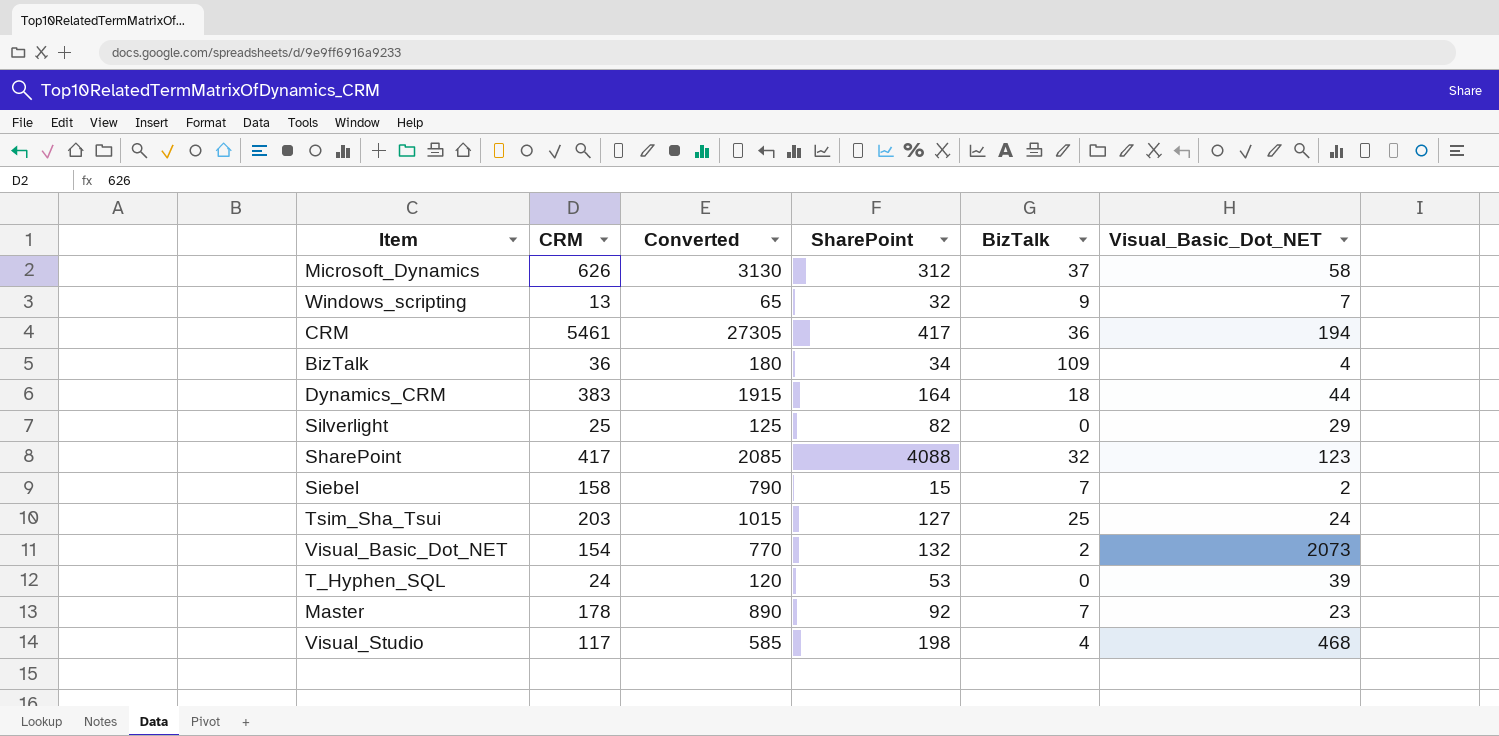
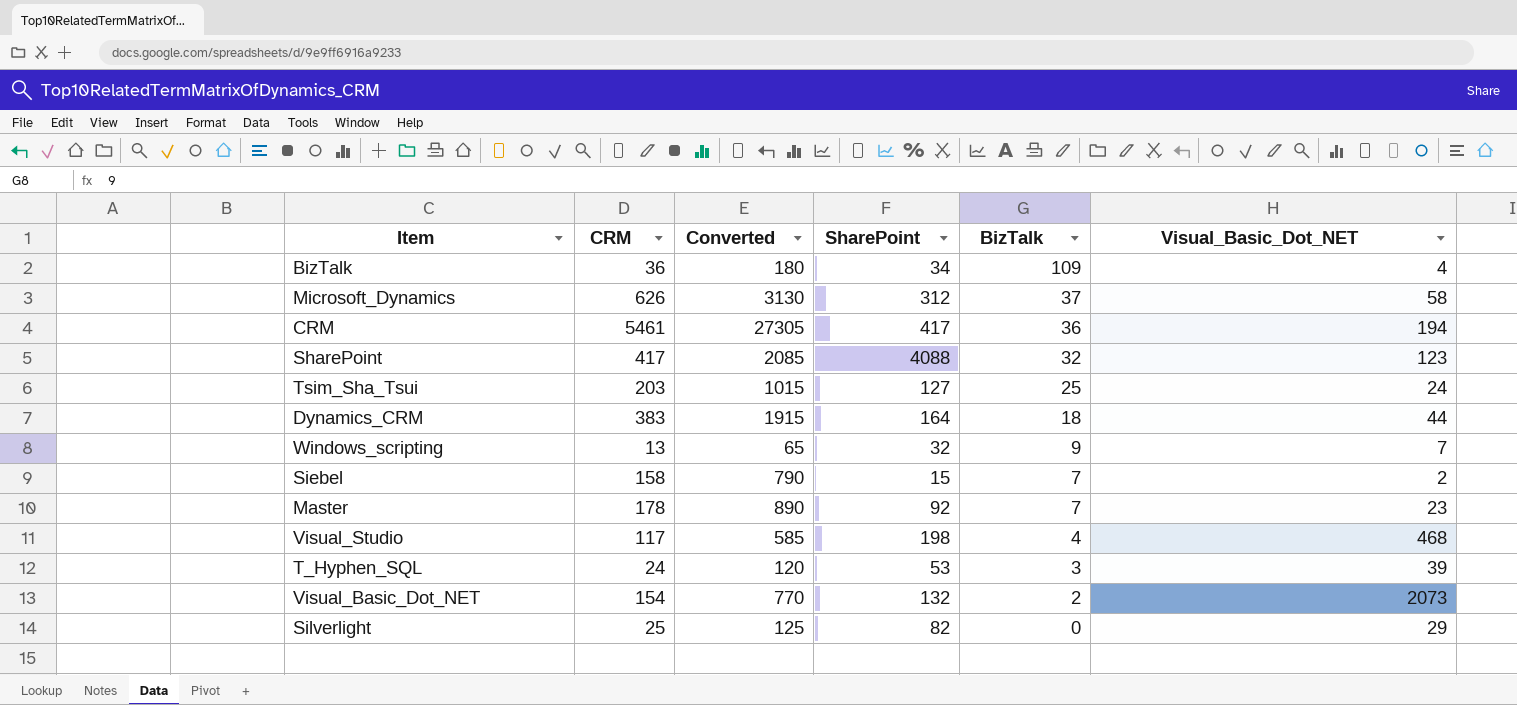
row order: none -> BizTalk descending
T_Hyphen_SQL | BizTalk: 0 -> 3

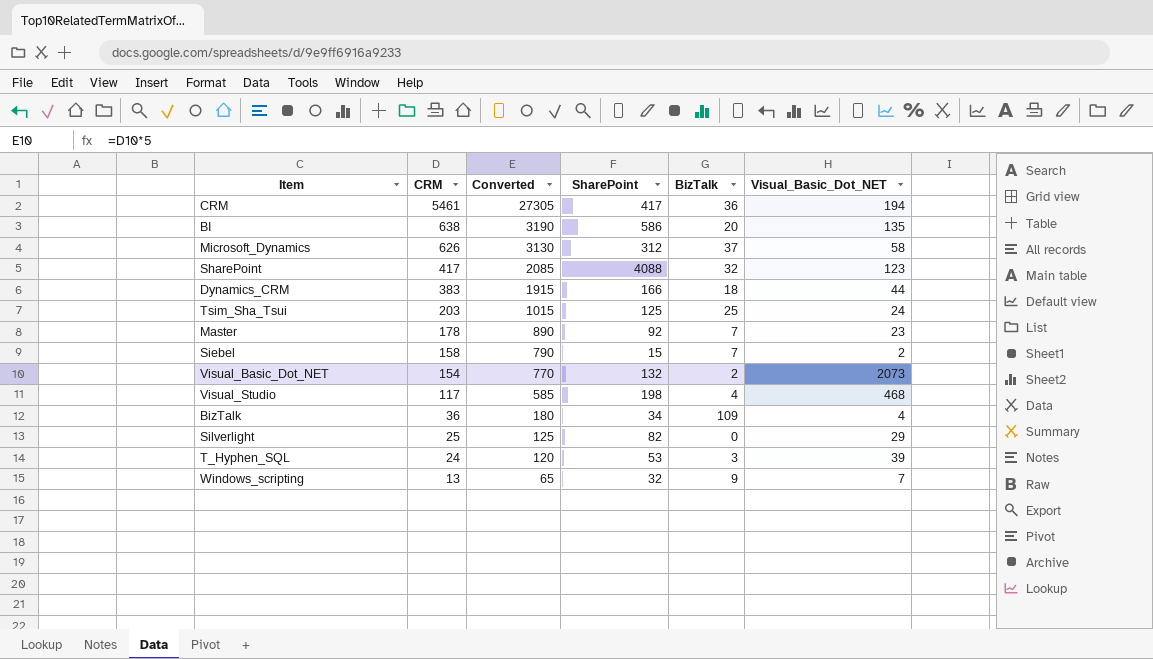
row order: BizTalk descending -> CRM descending
row BI: none -> 638 | 3190 | 586 | 20 | 135
Dynamics_CRM | SharePoint: 164 -> 166
Tsim_Sha_Tsui | SharePoint: 127 -> 125

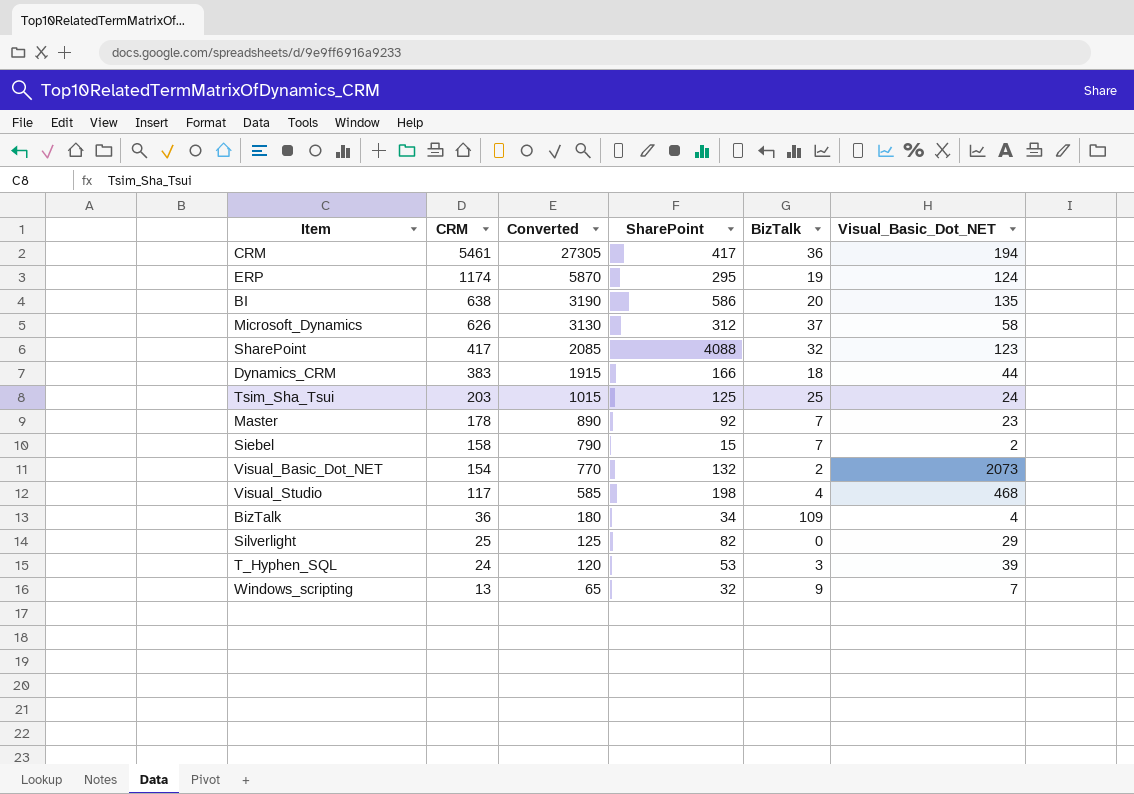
row ERP: none -> 1174 | 5870 | 295 | 19 | 124

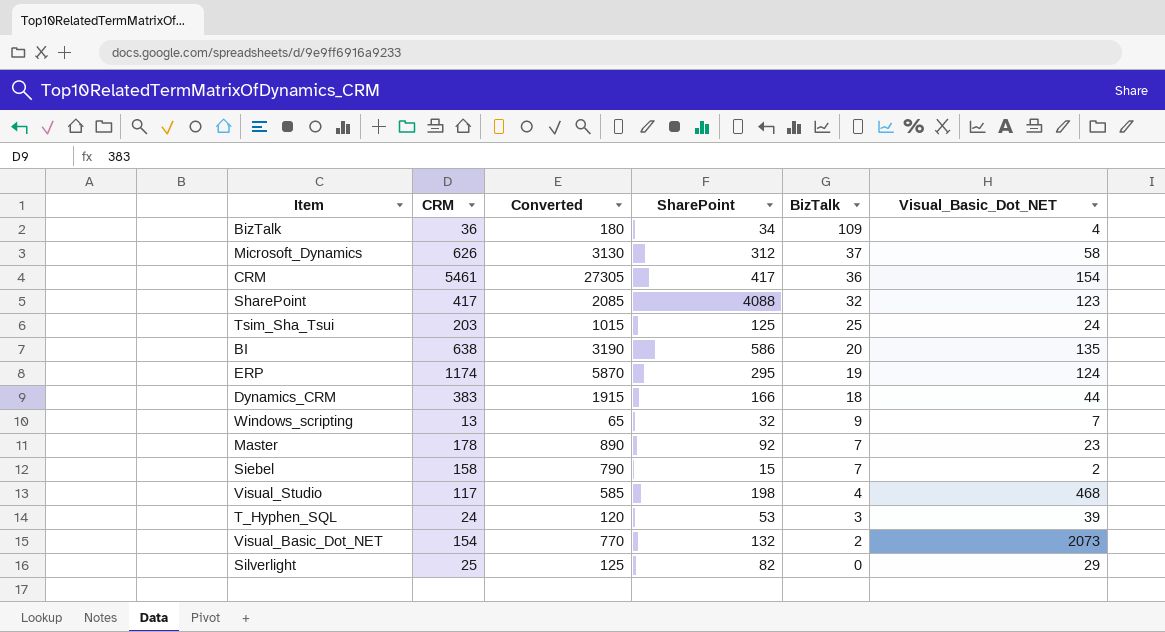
row order: CRM descending -> BizTalk descending
CRM | Visual_Basic_Dot_NET: 194 -> 154

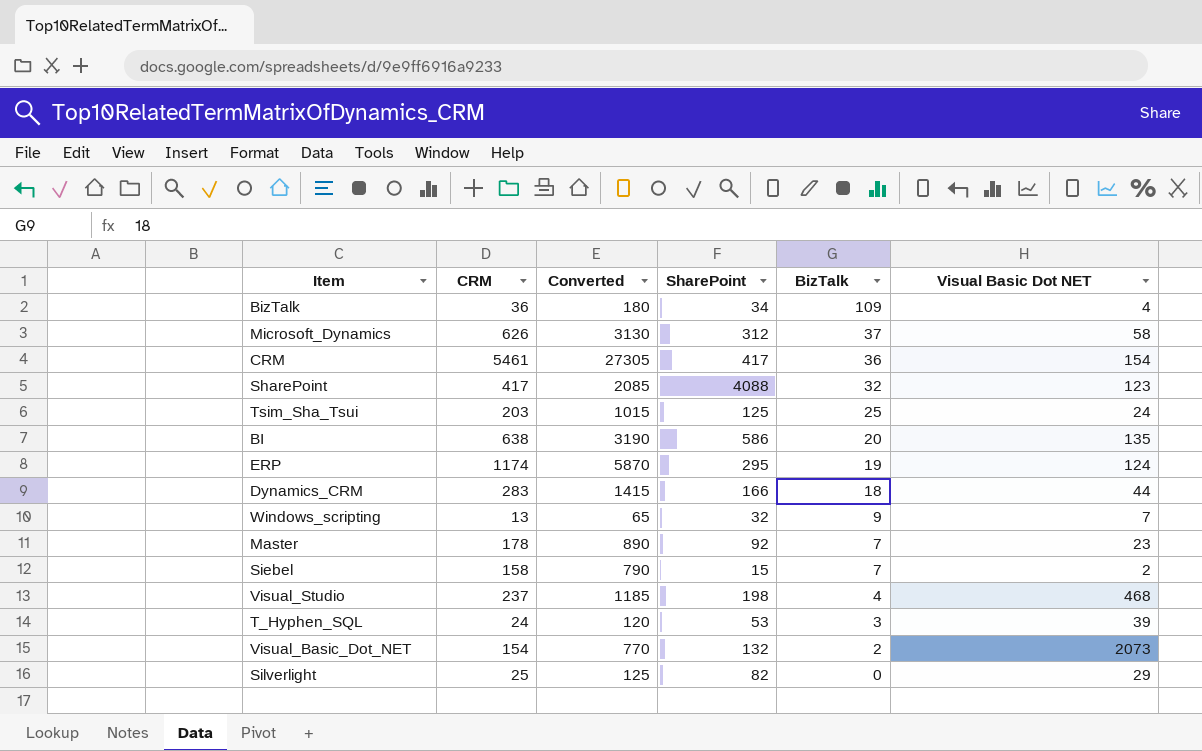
column name: Visual_Basic_Dot_NET -> Visual Basic Dot NET
Dynamics_CRM | CRM: 383 -> 283
Dynamics_CRM | Converted: 1915 -> 1415
Visual_Studio | CRM: 117 -> 237
Visual_Studio | Converted: 585 -> 1185

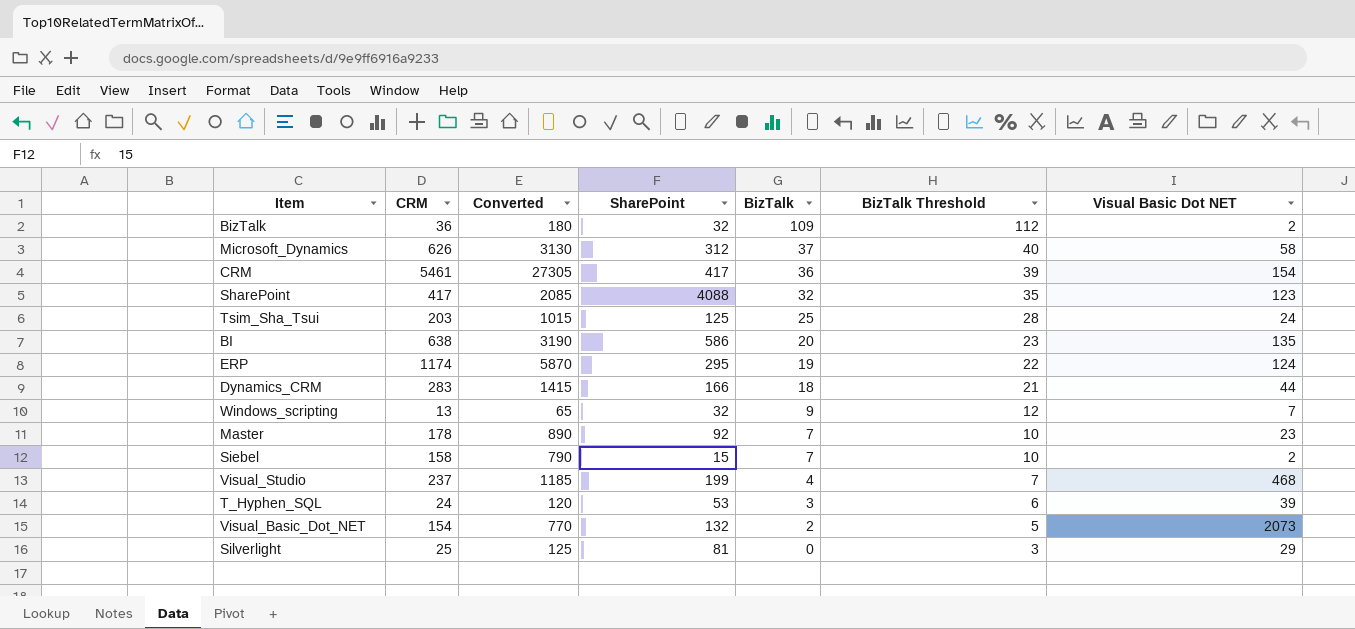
column BizTalk Threshold | formula: none -> [BizTalk] + 3
BizTalk | SharePoint: 34 -> 32
BizTalk | Visual Basic Dot NET: 4 -> 2
Visual_Studio | SharePoint: 198 -> 199
Silverlight | SharePoint: 82 -> 81

